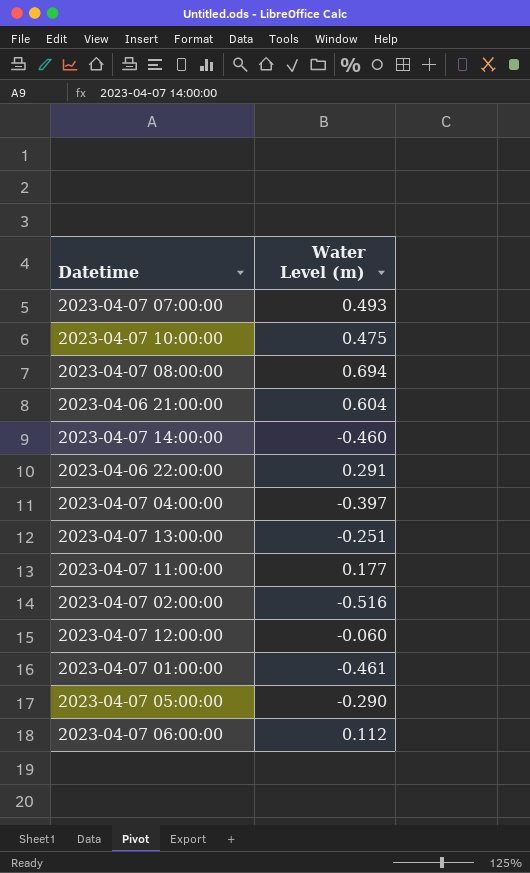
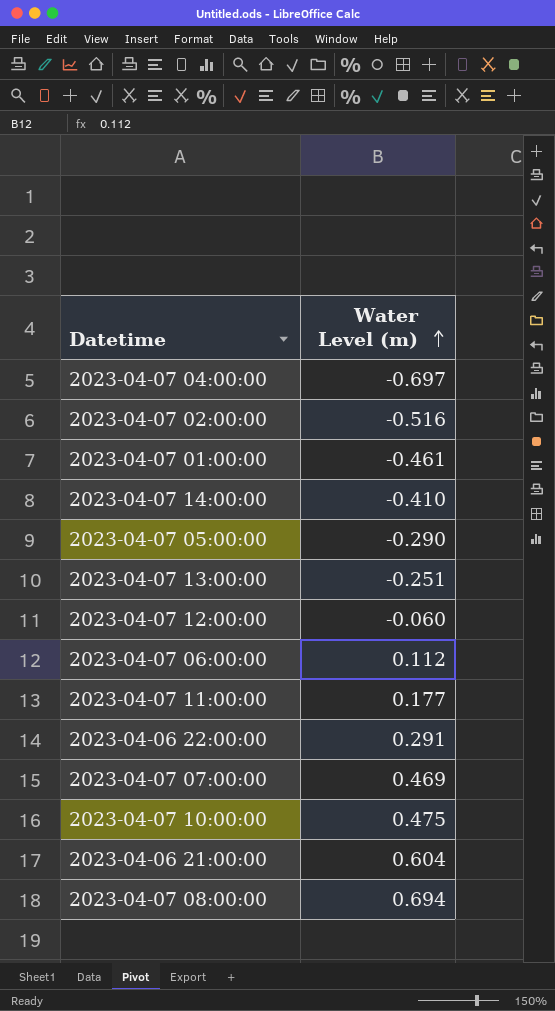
row order: none -> Water Level (m) ascending
2023-04-07 04:00:00 | Water Level (m): -0.397 -> -0.697
2023-04-07 14:00:00 | Water Level (m): -0.460 -> -0.410
2023-04-07 07:00:00 | Water Level (m): 0.493 -> 0.469

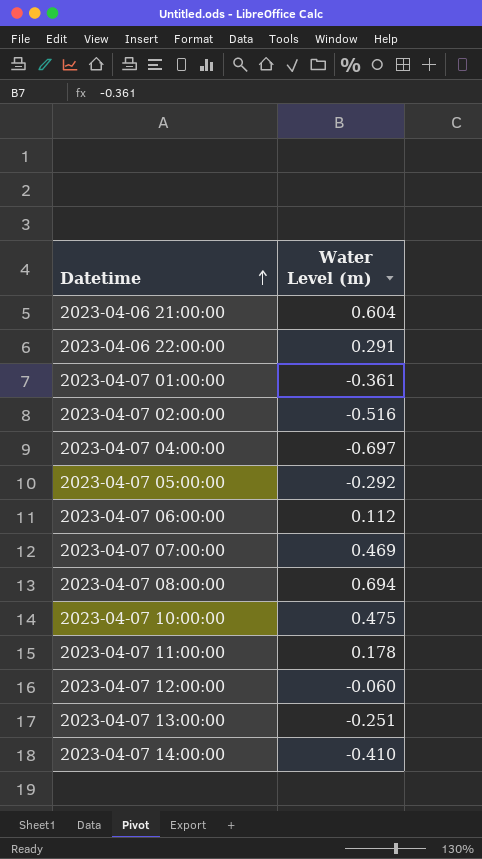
row order: Water Level (m) ascending -> Datetime ascending
2023-04-07 01:00:00 | Water Level (m): -0.461 -> -0.361
2023-04-07 05:00:00 | Water Level (m): -0.290 -> -0.292
2023-04-07 11:00:00 | Water Level (m): 0.177 -> 0.178

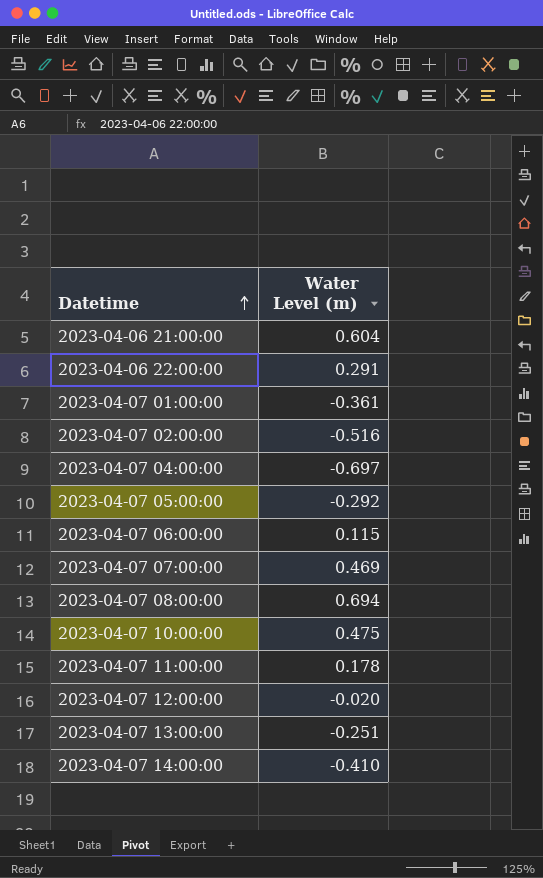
2023-04-07 06:00:00 | Water Level (m): 0.112 -> 0.115
2023-04-07 12:00:00 | Water Level (m): -0.060 -> -0.020

